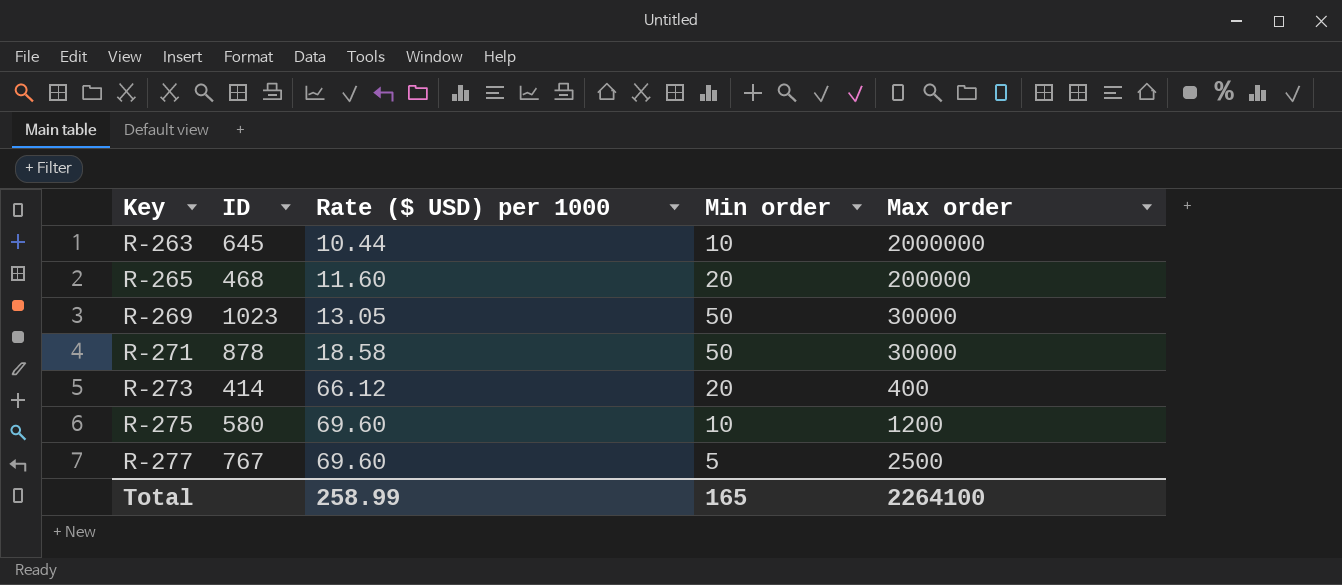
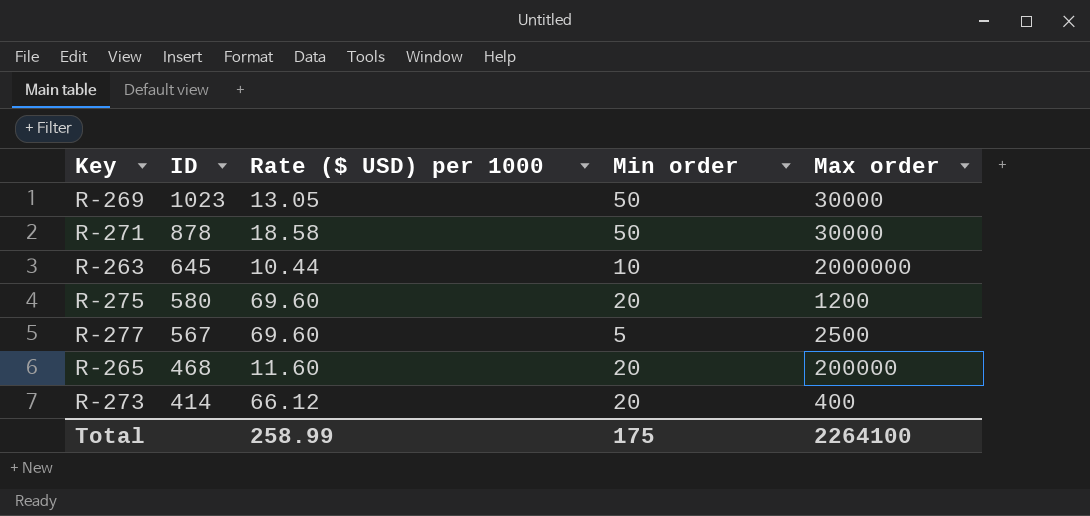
row order: Key ascending -> ID descending
R-275 | Min order: 10 -> 20
R-277 | ID: 767 -> 567
Total | Min order: 165 -> 175

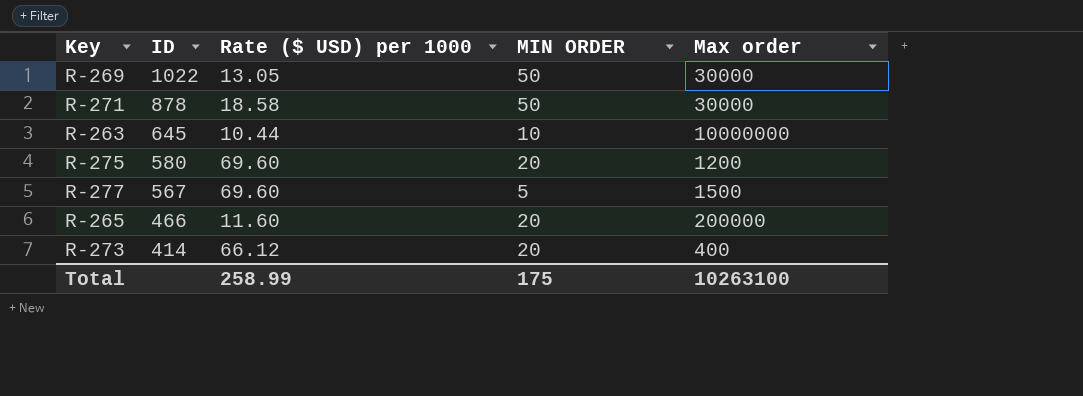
column name: Min order -> MIN ORDER
R-269 | ID: 1023 -> 1022
R-263 | Max order: 2000000 -> 10000000
R-277 | Max order: 2500 -> 1500
R-265 | ID: 468 -> 466
Total | Max order: 2264100 -> 10263100

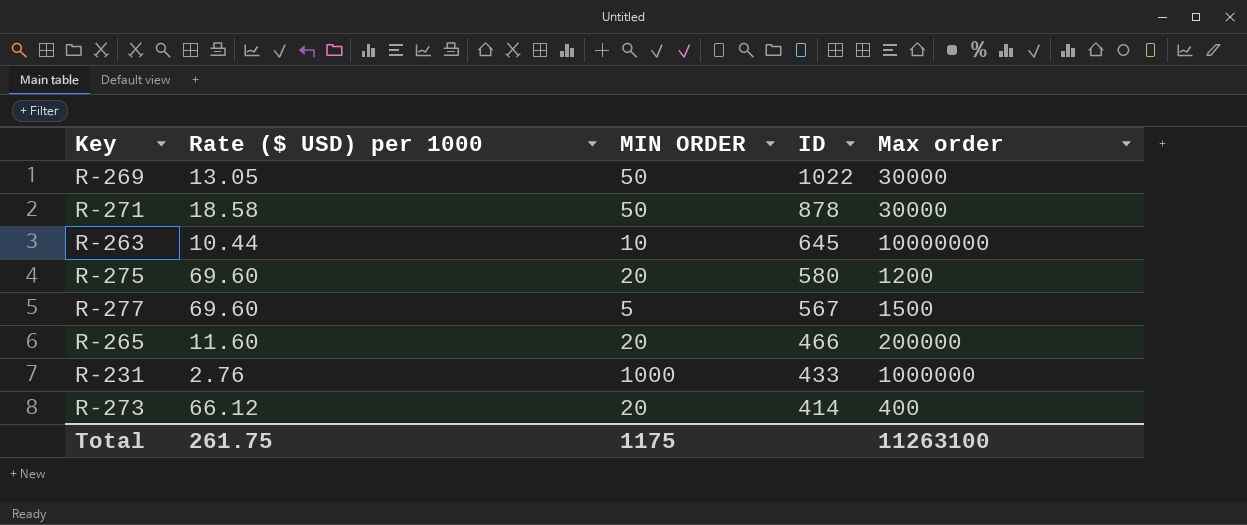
column ID | position: 2 -> 4
row R-231: none -> 2.76 | 1000 | 433 | 1000000
Total | Rate ($ USD) per 1000: 258.99 -> 261.75
Total | MIN ORDER: 175 -> 1175
Total | Max order: 10263100 -> 11263100

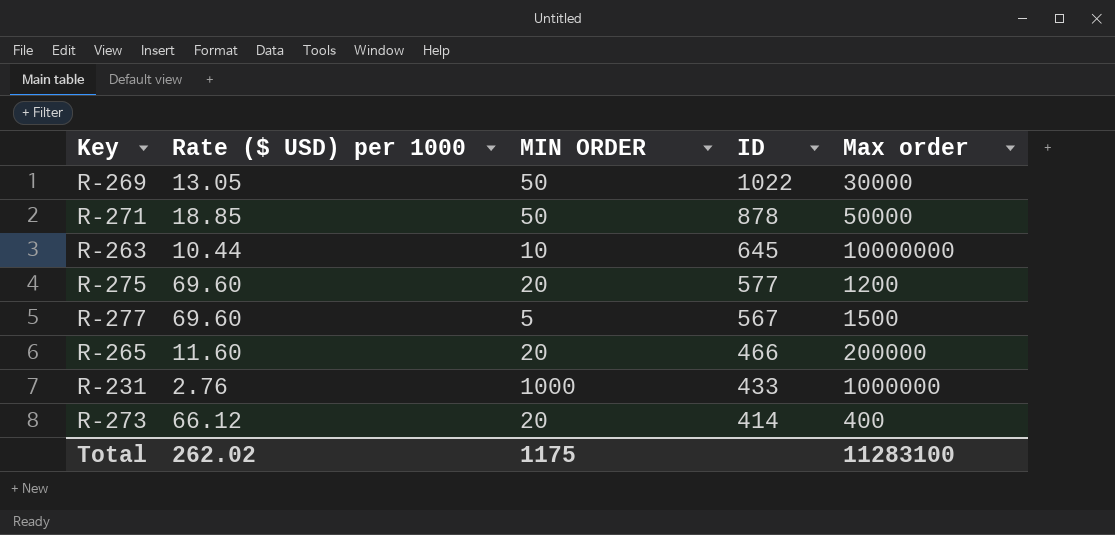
R-271 | Rate ($ USD) per 1000: 18.58 -> 18.85
R-271 | Max order: 30000 -> 50000
R-275 | ID: 580 -> 577
Total | Rate ($ USD) per 1000: 261.75 -> 262.02
Total | Max order: 11263100 -> 11283100

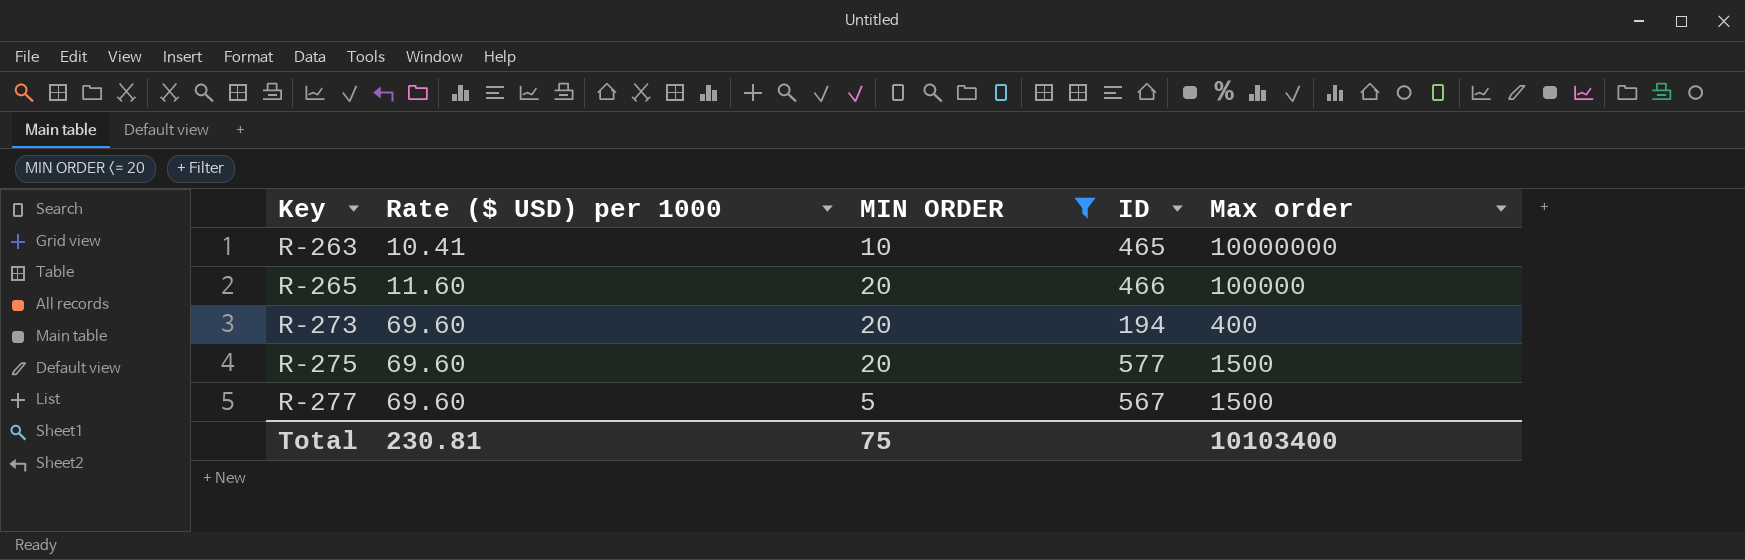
filter: none -> MIN ORDER <= 20
row order: ID descending -> Key ascending
R-263 | Rate ($ USD) per 1000: 10.44 -> 10.41
R-263 | ID: 645 -> 465
R-265 | Max order: 200000 -> 100000
R-273 | Rate ($ USD) per 1000: 66.12 -> 69.60
R-273 | ID: 414 -> 194
R-275 | Max order: 1200 -> 1500
Total | Rate ($ USD) per 1000: 262.02 -> 230.81
Total | MIN ORDER: 1175 -> 75
Total | Max order: 11283100 -> 10103400

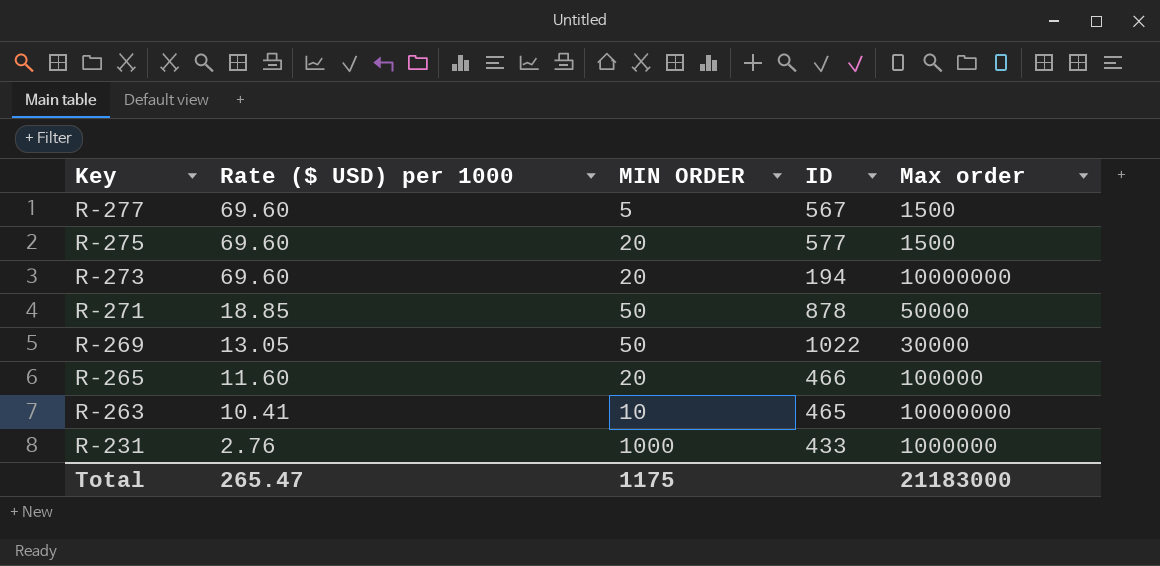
filter: MIN ORDER <= 20 -> none
row order: Key ascending -> Key descending
R-273 | Max order: 400 -> 10000000
Total | Rate ($ USD) per 1000: 230.81 -> 265.47
Total | MIN ORDER: 75 -> 1175
Total | Max order: 10103400 -> 21183000

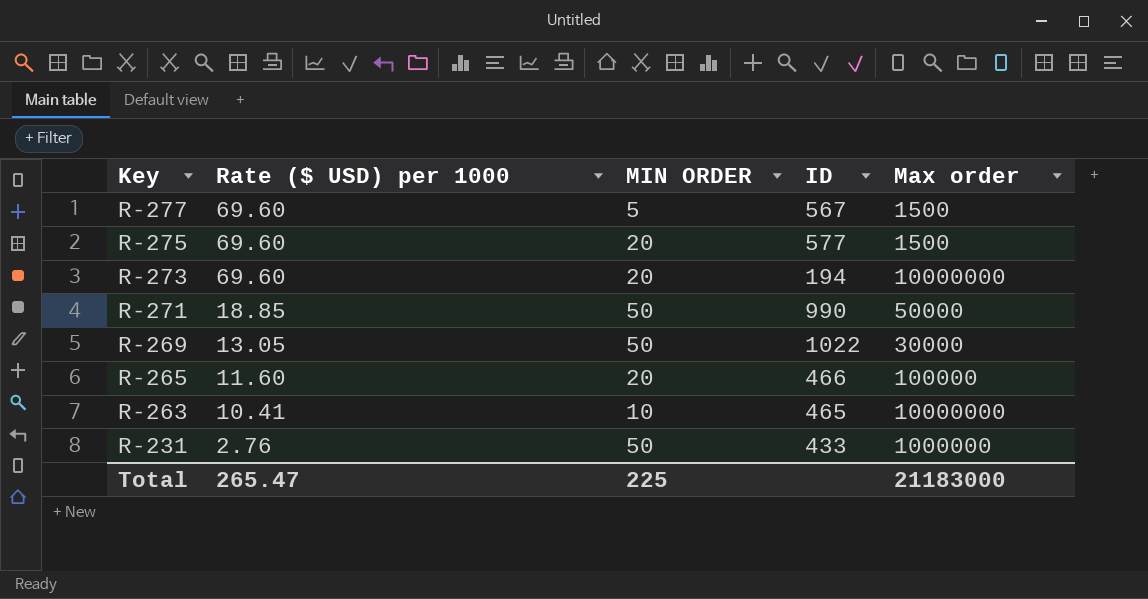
R-271 | ID: 878 -> 990
R-231 | MIN ORDER: 1000 -> 50
Total | MIN ORDER: 1175 -> 225

